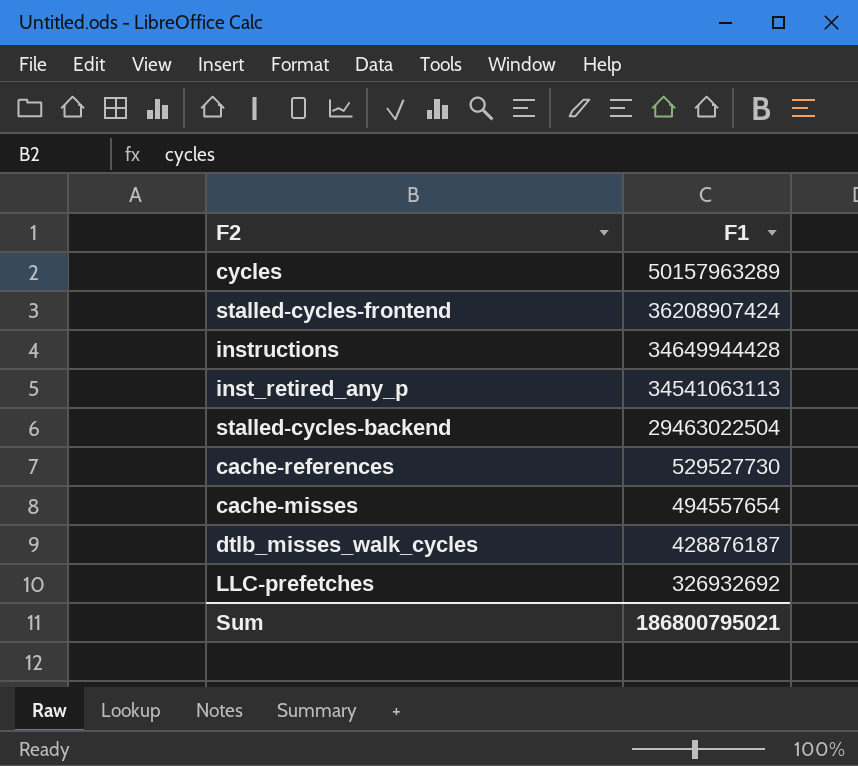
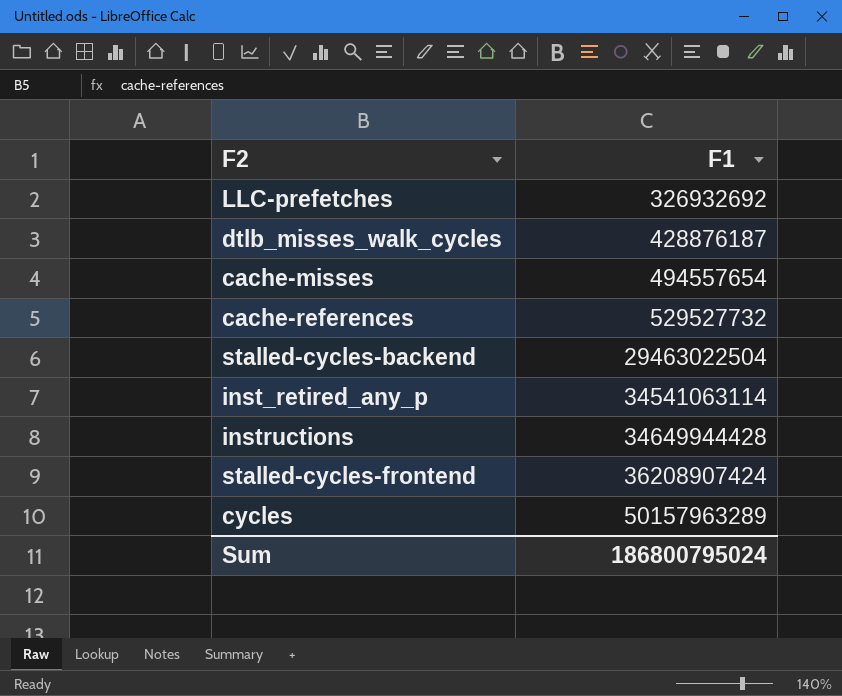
row order: F1 descending -> F1 ascending
cache-references | F1: 529527730 -> 529527732
inst_retired_any_p | F1: 34541063113 -> 34541063114
Sum | F1: 186800795021 -> 186800795024

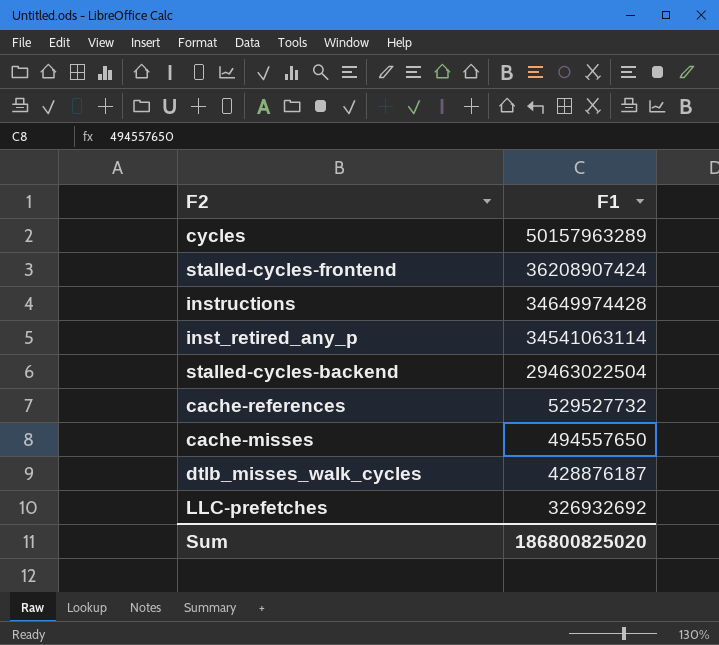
row order: F1 ascending -> F1 descending
instructions | F1: 34649944428 -> 34649974428
cache-misses | F1: 494557654 -> 494557650
Sum | F1: 186800795024 -> 186800825020

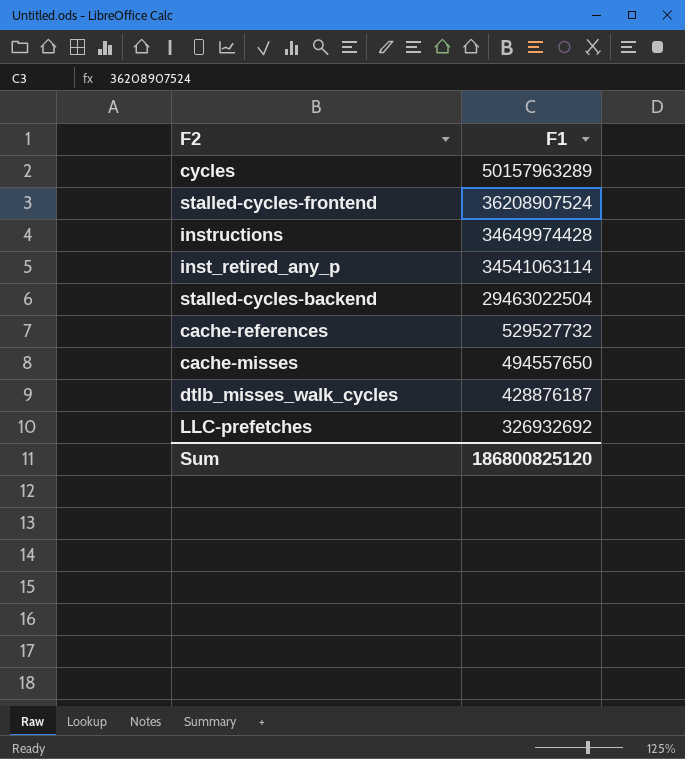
stalled-cycles-frontend | F1: 36208907424 -> 36208907524
Sum | F1: 186800825020 -> 186800825120

